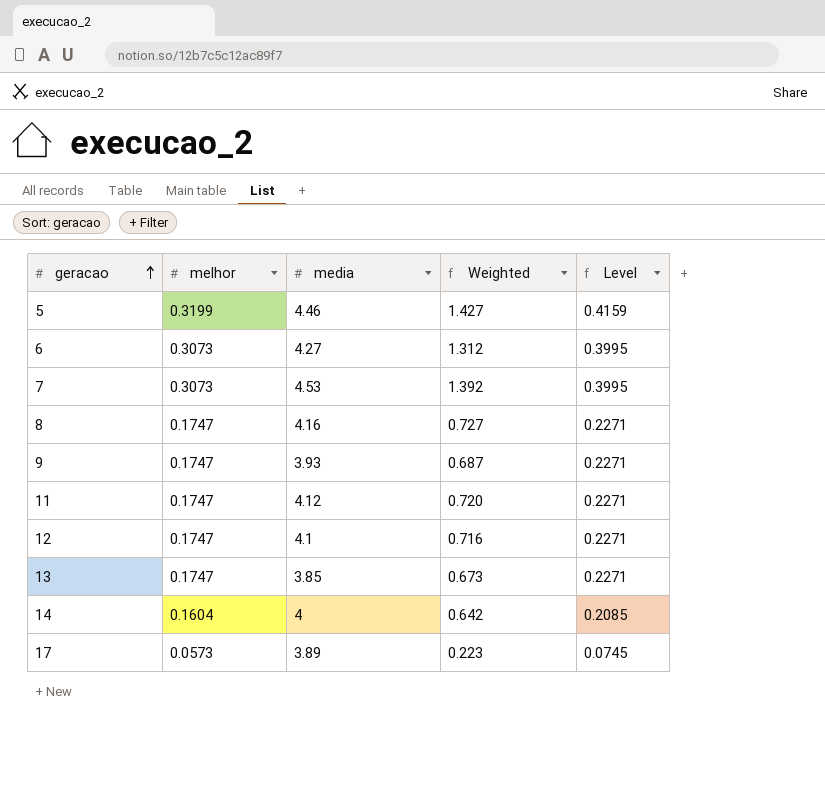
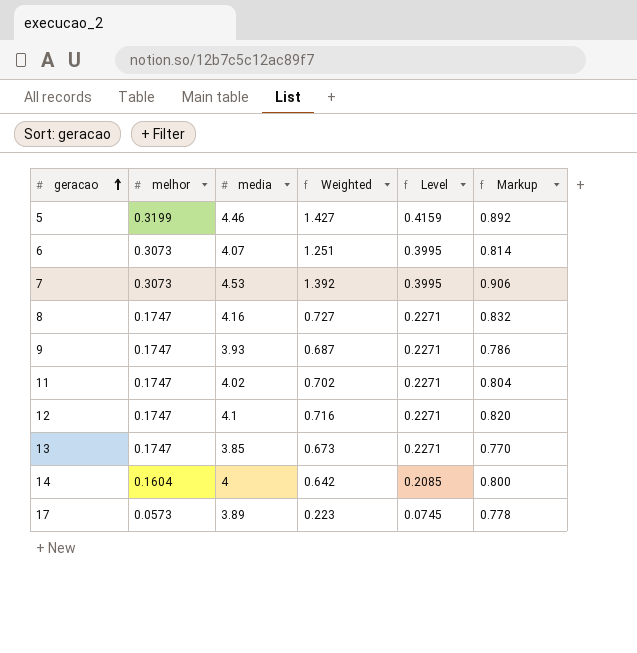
column Markup | formula: none -> [media] * 0.2
6 | media: 4.27 -> 4.07
6 | Weighted: 1.312 -> 1.251
11 | media: 4.12 -> 4.02
11 | Weighted: 0.720 -> 0.702

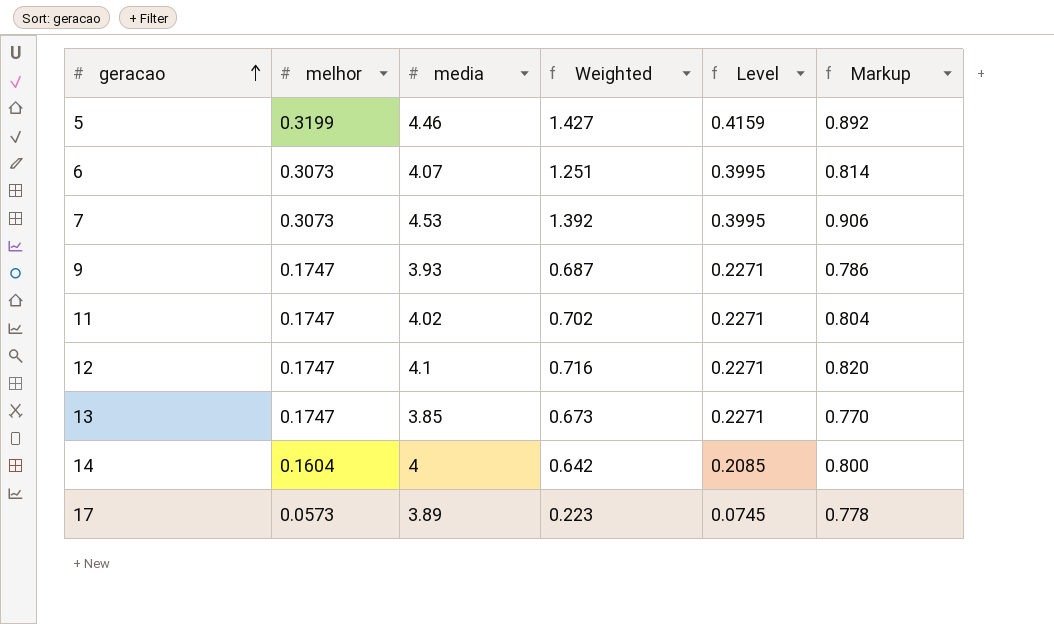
row 8: 0.1747 | 4.16 | 0.727 | 0.2271 | 0.832 -> none

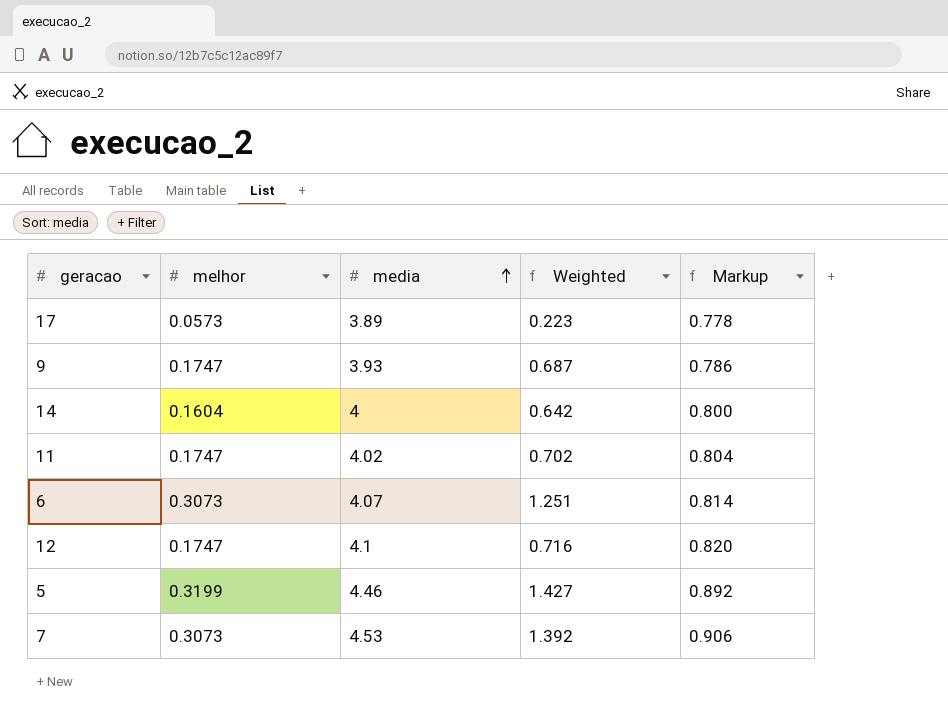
row order: geracao ascending -> media ascending
column Level | formula: [melhor] * 1.3 -> none
row 13: 0.1747 | 3.85 | 0.673 | 0.2271 | 0.770 -> none

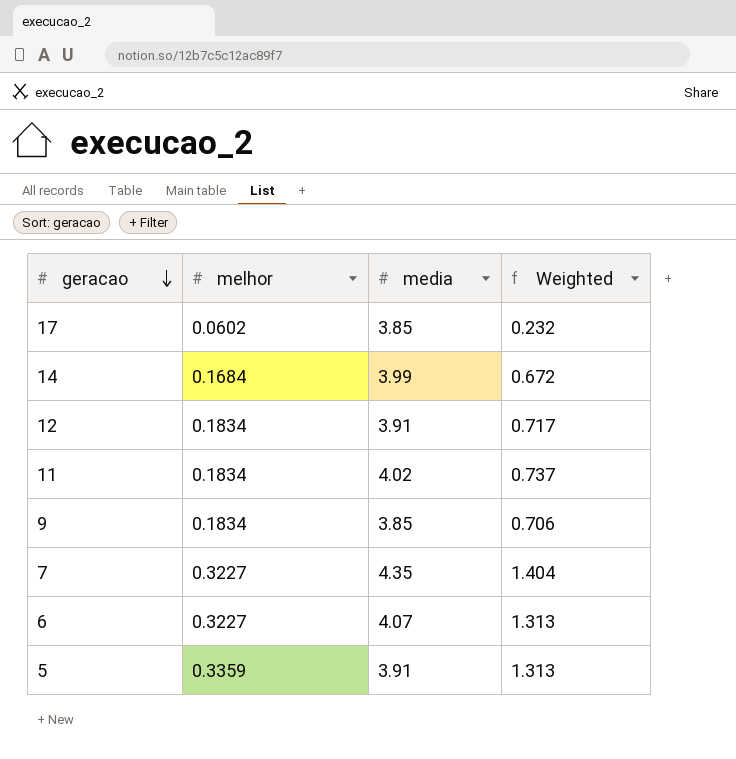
row order: media ascending -> geracao descending
column Markup | formula: [media] * 0.2 -> none
17 | melhor: 0.0573 -> 0.0602
17 | media: 3.89 -> 3.85
17 | Weighted: 0.223 -> 0.232
14 | melhor: 0.1604 -> 0.1684
14 | media: 4 -> 3.99
14 | Weighted: 0.642 -> 0.672
12 | melhor: 0.1747 -> 0.1834
12 | media: 4.1 -> 3.91
12 | Weighted: 0.716 -> 0.717
11 | melhor: 0.1747 -> 0.1834
11 | Weighted: 0.702 -> 0.737
9 | melhor: 0.1747 -> 0.1834
9 | media: 3.93 -> 3.85
9 | Weighted: 0.687 -> 0.706
7 | melhor: 0.3073 -> 0.3227
7 | media: 4.53 -> 4.35
7 | Weighted: 1.392 -> 1.404
6 | melhor: 0.3073 -> 0.3227
6 | Weighted: 1.251 -> 1.313
5 | melhor: 0.3199 -> 0.3359
5 | media: 4.46 -> 3.91
5 | Weighted: 1.427 -> 1.313

